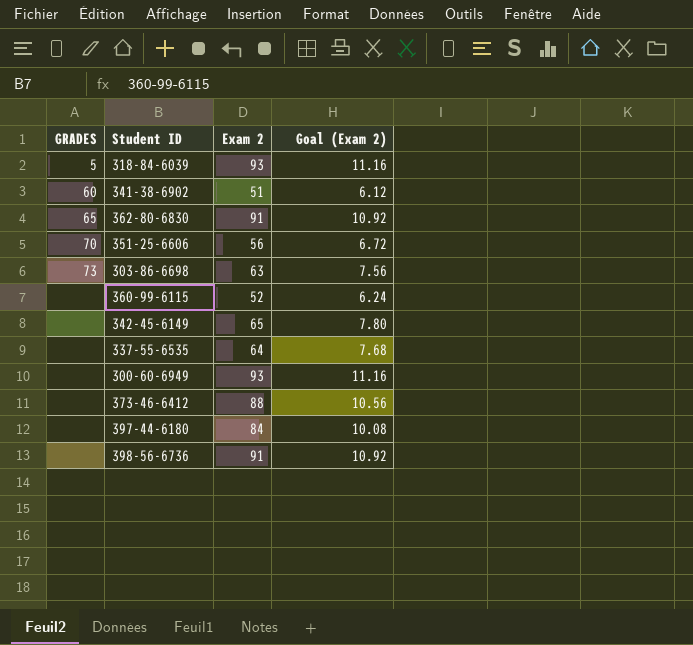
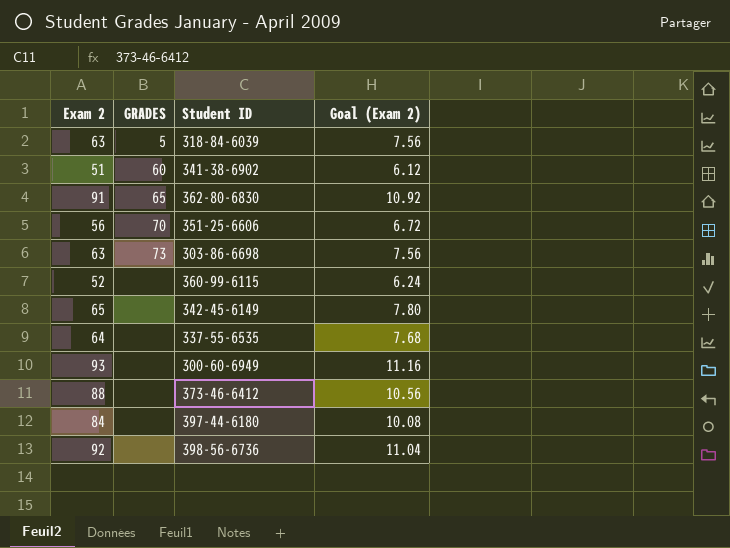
column Exam 2 | position: 3 -> 1
318-84-6039 | Exam 2: 93 -> 63
318-84-6039 | Goal (Exam 2): 11.16 -> 7.56
398-56-6736 | Exam 2: 91 -> 92
398-56-6736 | Goal (Exam 2): 10.92 -> 11.04

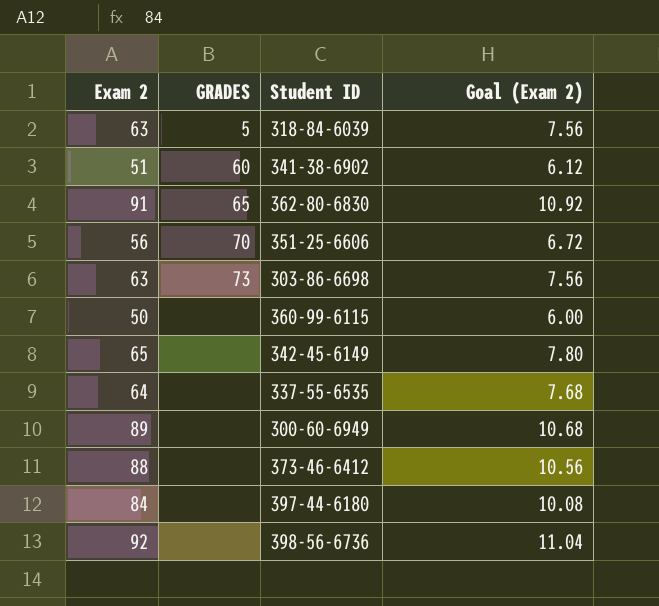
360-99-6115 | Exam 2: 52 -> 50
360-99-6115 | Goal (Exam 2): 6.24 -> 6.00
300-60-6949 | Exam 2: 93 -> 89
300-60-6949 | Goal (Exam 2): 11.16 -> 10.68

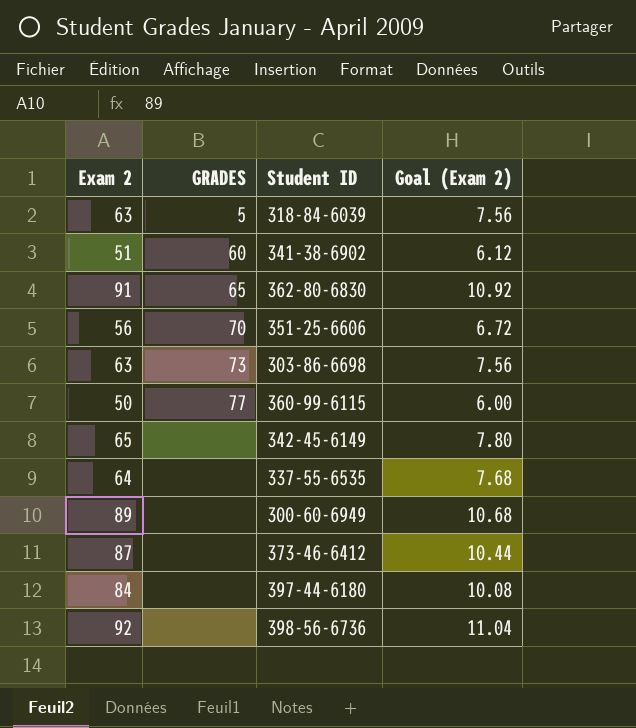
360-99-6115 | GRADES: none -> 77
373-46-6412 | Exam 2: 88 -> 87
373-46-6412 | Goal (Exam 2): 10.56 -> 10.44

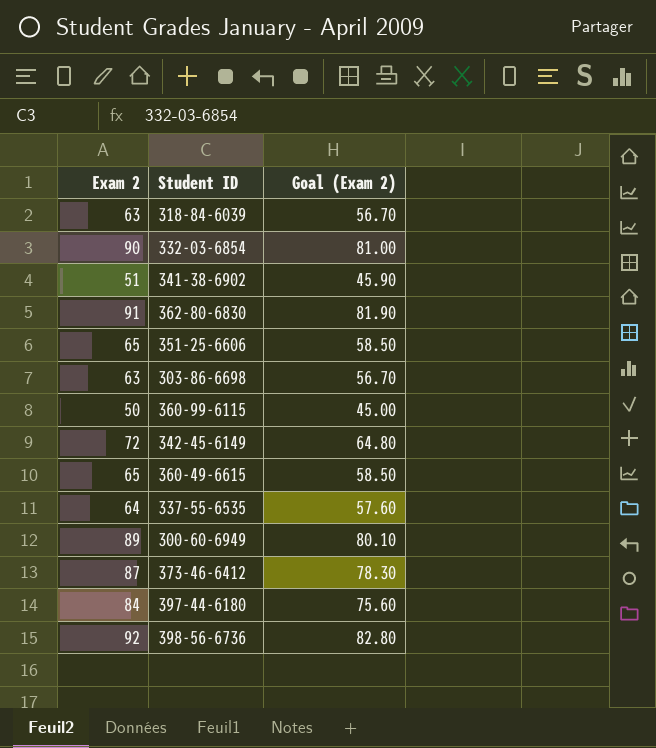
column GRADES | position: 2 -> none
column Goal (Exam 2) | formula: [Exam 2] * 0.12 -> [Exam 2] * 0.9
row 332-03-6854: none -> 90 | 81.00
351-25-6606 | Exam 2: 56 -> 65
342-45-6149 | Exam 2: 65 -> 72
row 360-49-6615: none -> 65 | 58.50

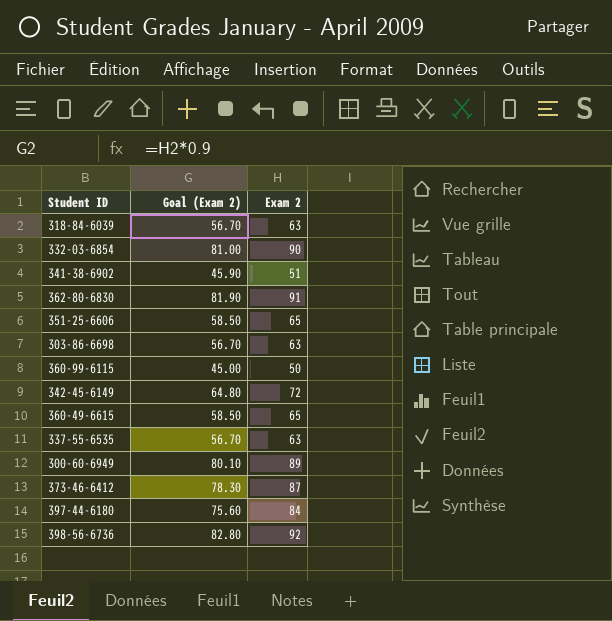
column Exam 2 | position: 1 -> 3
337-55-6535 | Goal (Exam 2): 57.60 -> 56.70
337-55-6535 | Exam 2: 64 -> 63

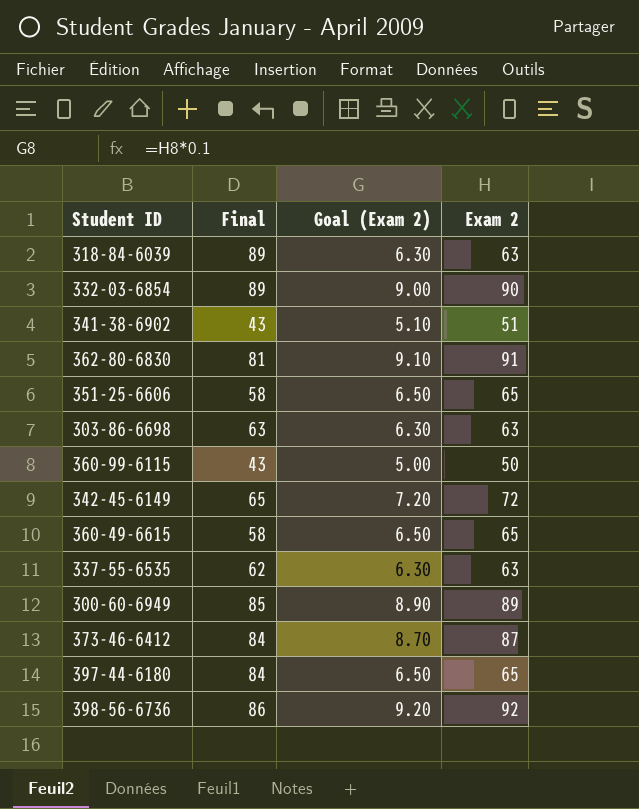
column Final | position: none -> 2
column Goal (Exam 2) | formula: [Exam 2] * 0.9 -> [Exam 2] * 0.1
397-44-6180 | Exam 2: 84 -> 65

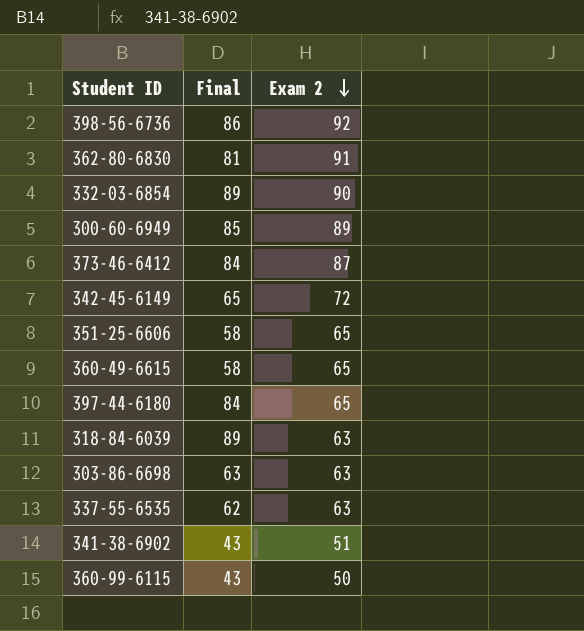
row order: none -> Exam 2 descending
column Goal (Exam 2) | formula: [Exam 2] * 0.1 -> none

